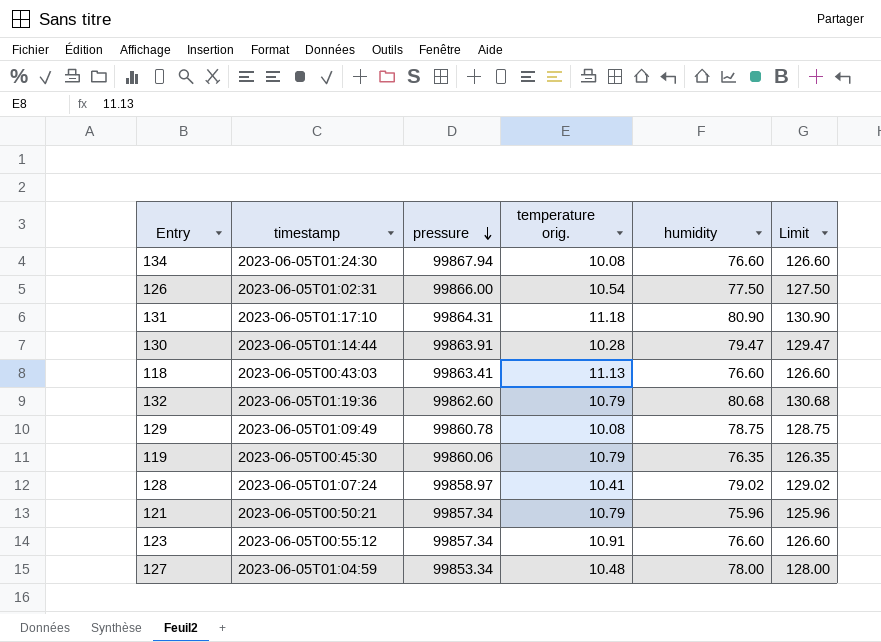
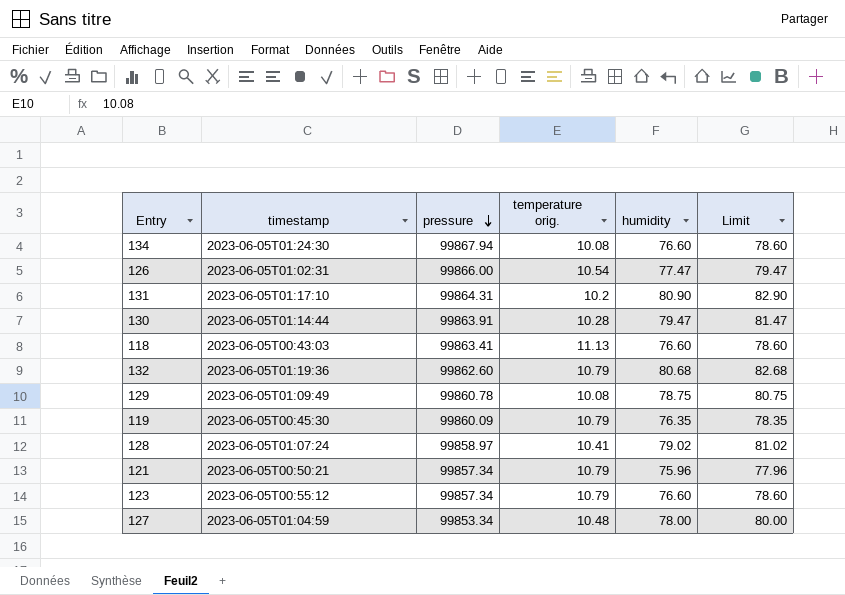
column Limit | formula: [humidity] + 50 -> [humidity] + 2
126 | humidity: 77.50 -> 77.47
131 | temperature orig.: 11.18 -> 10.2
119 | pressure: 99860.06 -> 99860.09
123 | temperature orig.: 10.91 -> 10.79

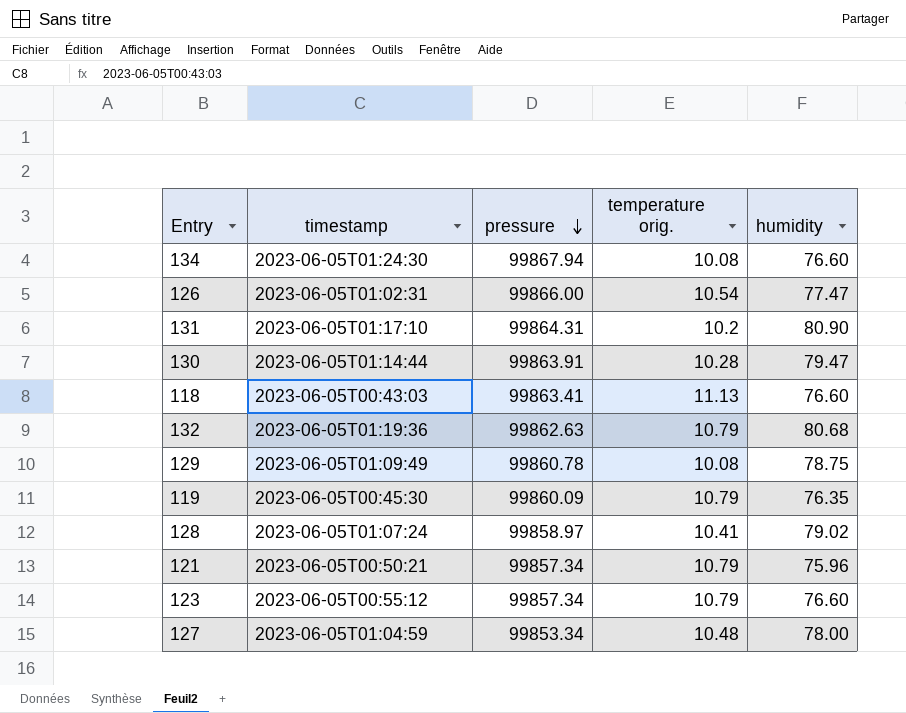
column Limit | formula: [humidity] + 2 -> none
132 | pressure: 99862.60 -> 99862.63

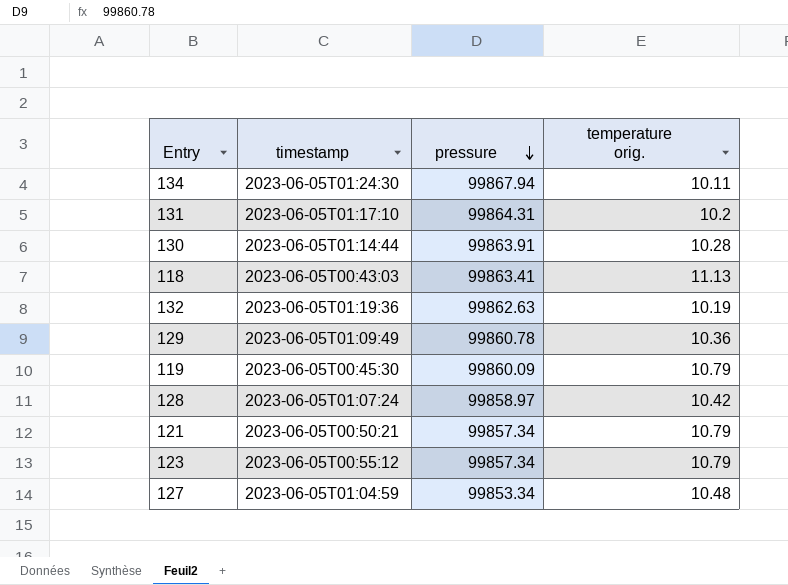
column humidity | position: 5 -> none
row 126: 2023-06-05T01:02:31 | 99866.00 | 10.54 | 77.47 -> none
134 | temperature orig.: 10.08 -> 10.11
132 | temperature orig.: 10.79 -> 10.19
129 | temperature orig.: 10.08 -> 10.36
128 | temperature orig.: 10.41 -> 10.42

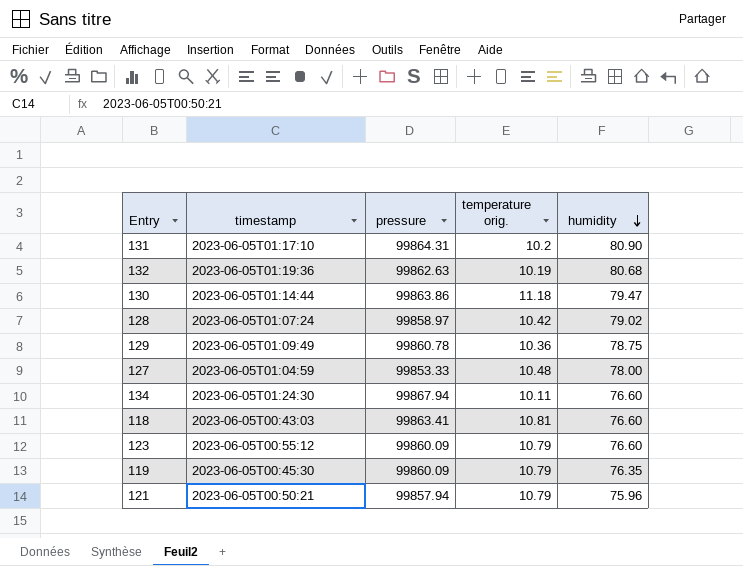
row order: pressure descending -> humidity descending
column humidity | position: none -> 5
130 | pressure: 99863.91 -> 99863.86
130 | temperature orig.: 10.28 -> 11.18
127 | pressure: 99853.34 -> 99853.33
118 | temperature orig.: 11.13 -> 10.81
123 | pressure: 99857.34 -> 99860.09
121 | pressure: 99857.34 -> 99857.94

